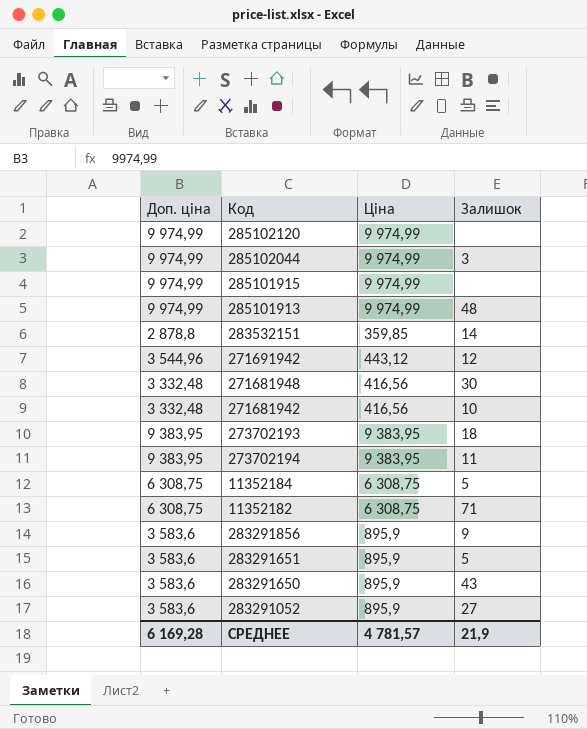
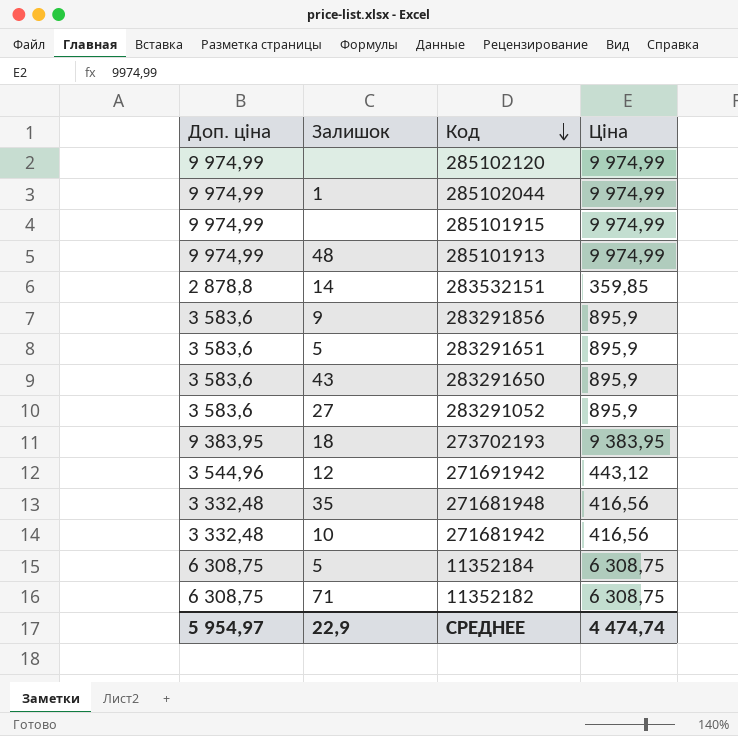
row order: none -> Код descending
column Залишок | position: 4 -> 2
row 273702194: 9 383,95 | 9 383,95 | 11 -> none
285102044 | Залишок: 3 -> 1
271681948 | Залишок: 30 -> 35
СРЕДНЕЕ | Доп. ціна: 6 169,28 -> 5 954,97
СРЕДНЕЕ | Залишок: 21,9 -> 22,9
СРЕДНЕЕ | Ціна: 4 781,57 -> 4 474,74

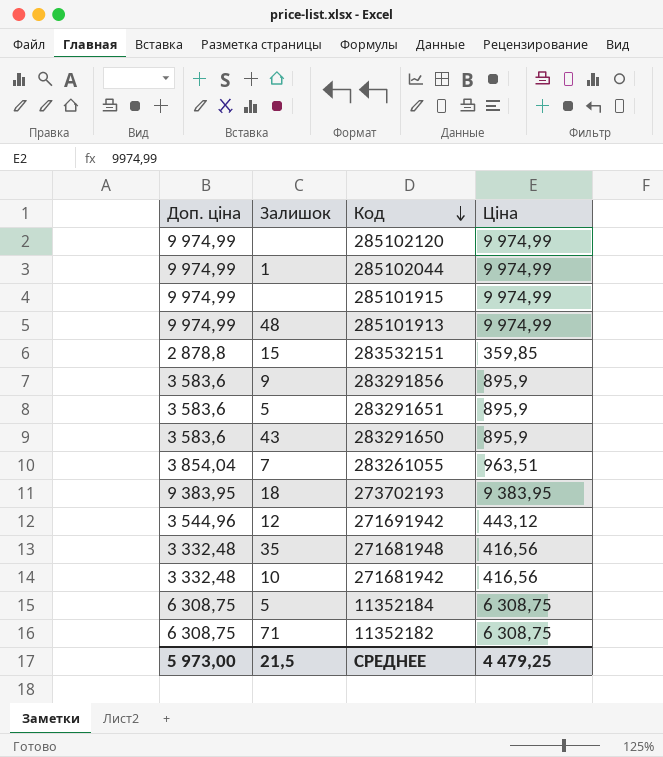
row 283291052: 3 583,6 | 27 | 895,9 -> none
283532151 | Залишок: 14 -> 15
row 283261055: none -> 3 854,04 | 7 | 963,51
СРЕДНЕЕ | Доп. ціна: 5 954,97 -> 5 973,00
СРЕДНЕЕ | Залишок: 22,9 -> 21,5
СРЕДНЕЕ | Ціна: 4 474,74 -> 4 479,25

